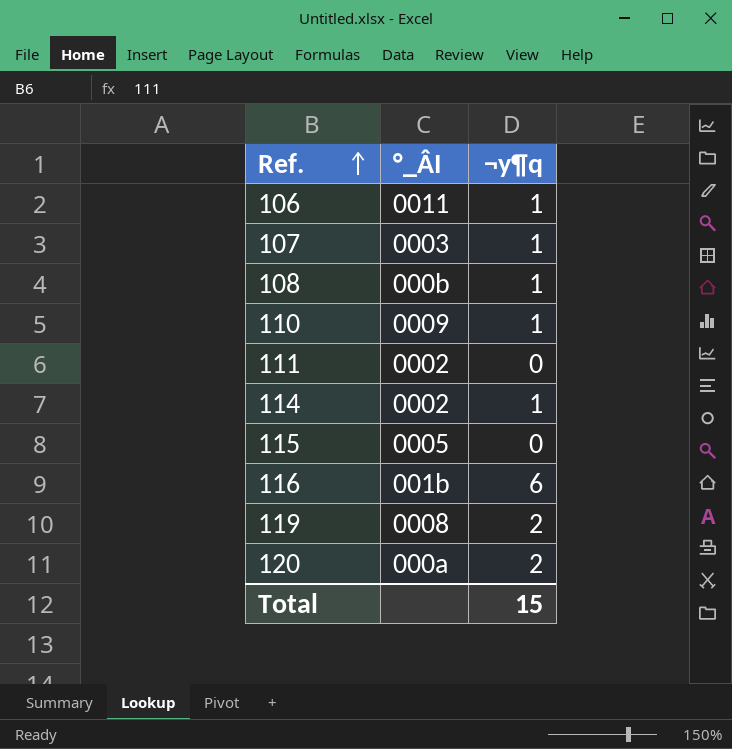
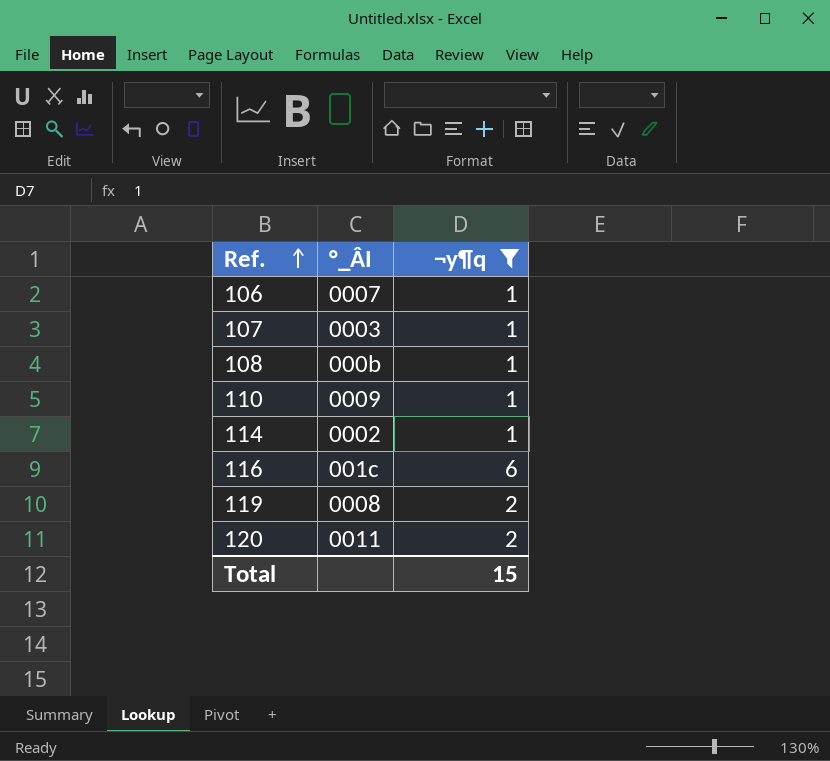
filter: none -> ¬y¶q != 0
106 | °_ÂI: 0011 -> 0007
116 | °_ÂI: 001b -> 001c
120 | °_ÂI: 000a -> 0011

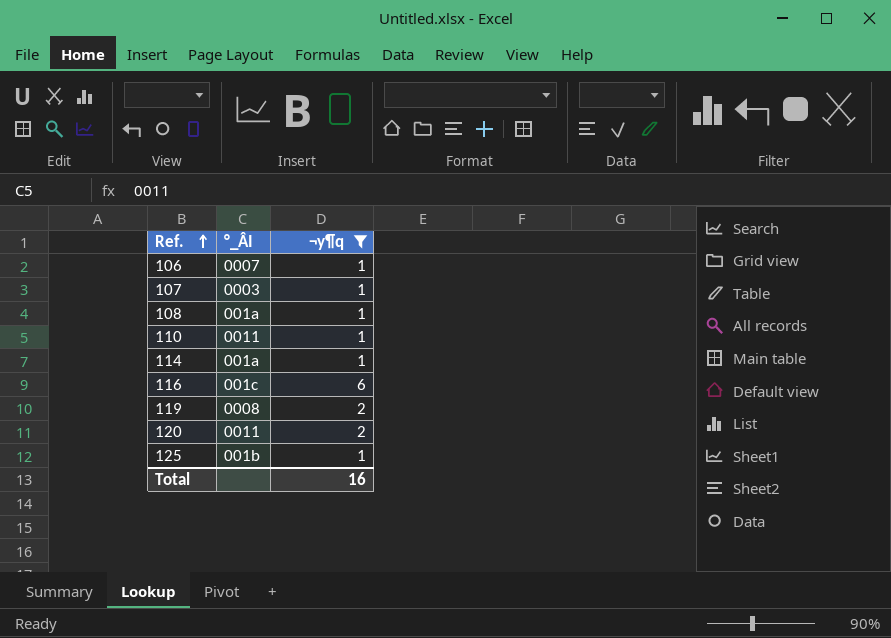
108 | °_ÂI: 000b -> 001a
110 | °_ÂI: 0009 -> 0011
114 | °_ÂI: 0002 -> 001a
row 125: none -> 001b | 1
Total | ¬y¶q: 15 -> 16

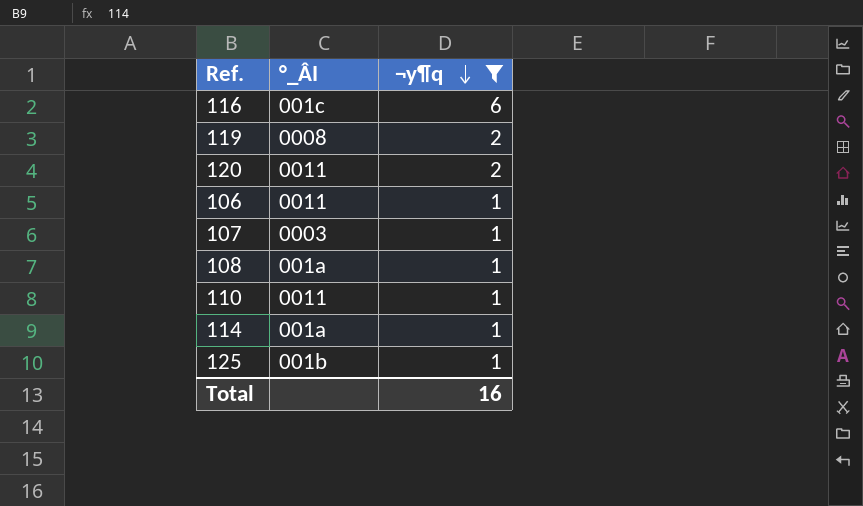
row order: Ref. ascending -> ¬y¶q descending
106 | °_ÂI: 0007 -> 0011

